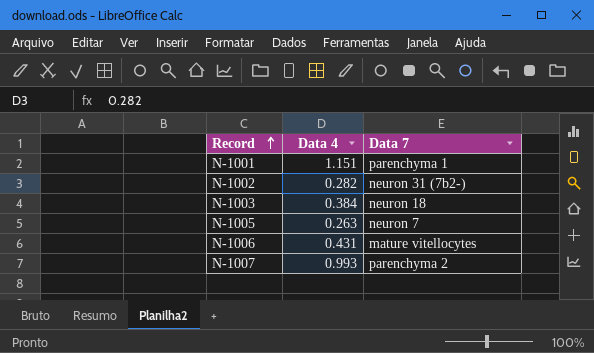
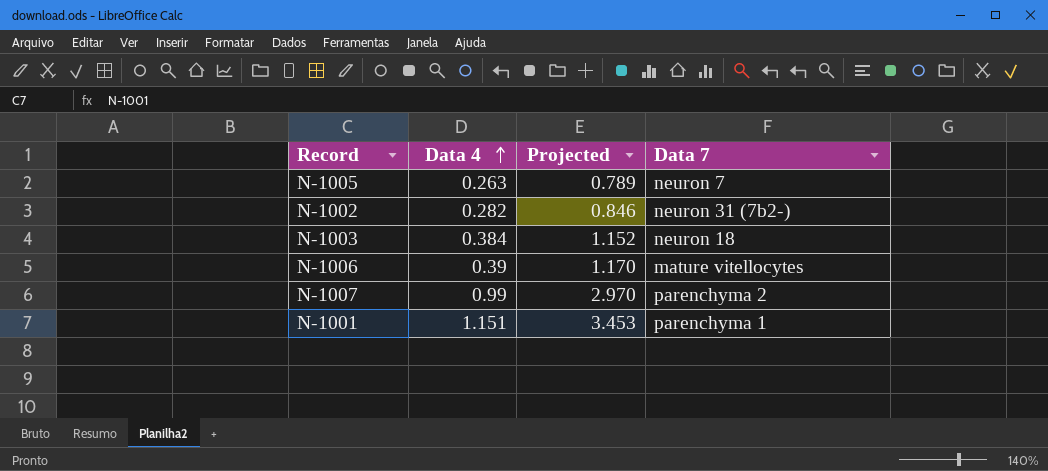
row order: Record ascending -> Data 4 ascending
column Projected | formula: none -> [Data 4] * 3
N-1006 | Data 4: 0.431 -> 0.39
N-1007 | Data 4: 0.993 -> 0.99

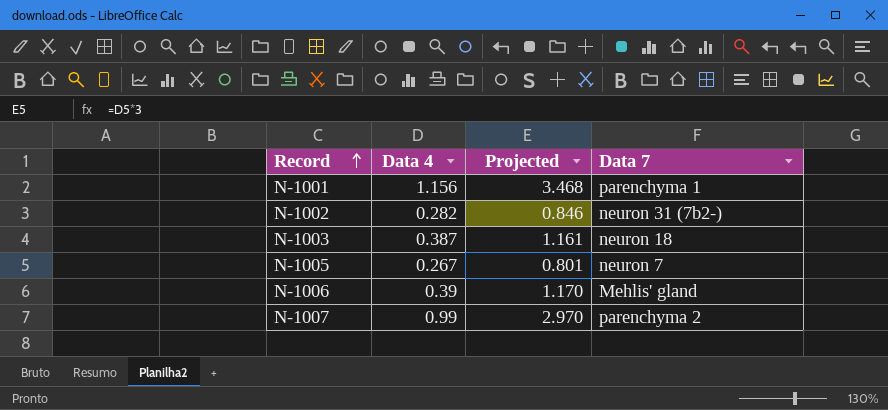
row order: Data 4 ascending -> Record ascending
N-1001 | Data 4: 1.151 -> 1.156
N-1001 | Projected: 3.453 -> 3.468
N-1003 | Data 4: 0.384 -> 0.387
N-1003 | Projected: 1.152 -> 1.161
N-1005 | Data 4: 0.263 -> 0.267
N-1005 | Projected: 0.789 -> 0.801
N-1006 | Data 7: mature vitellocytes -> Mehlis' gland

